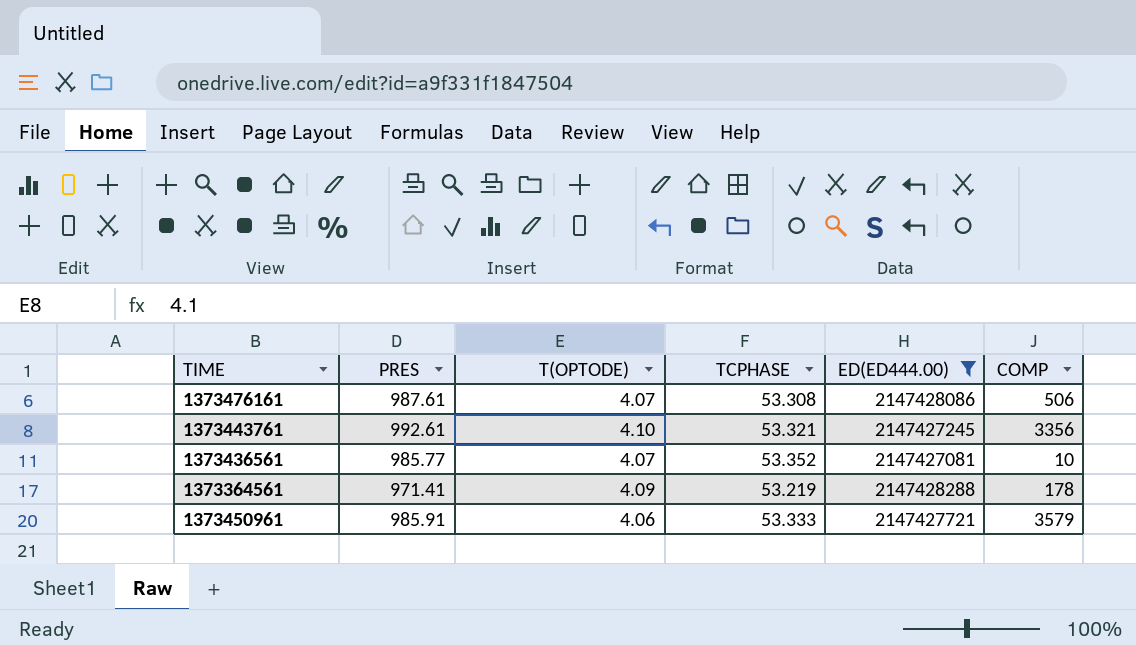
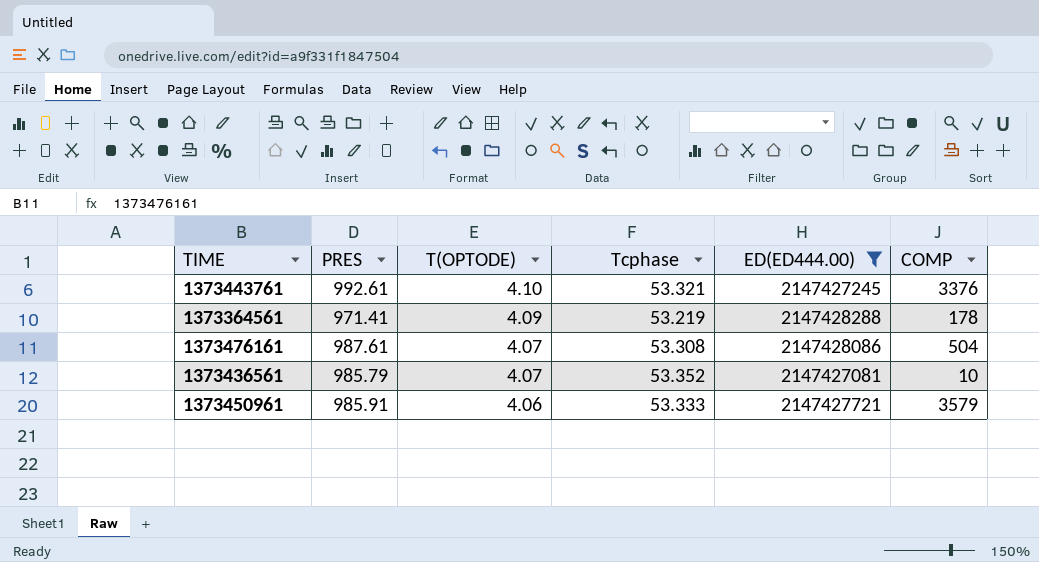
row order: none -> T(OPTODE) descending
column name: TCPHASE -> Tcphase
1373443761 | COMP: 3356 -> 3376
1373476161 | COMP: 506 -> 504
1373436561 | PRES: 985.77 -> 985.79

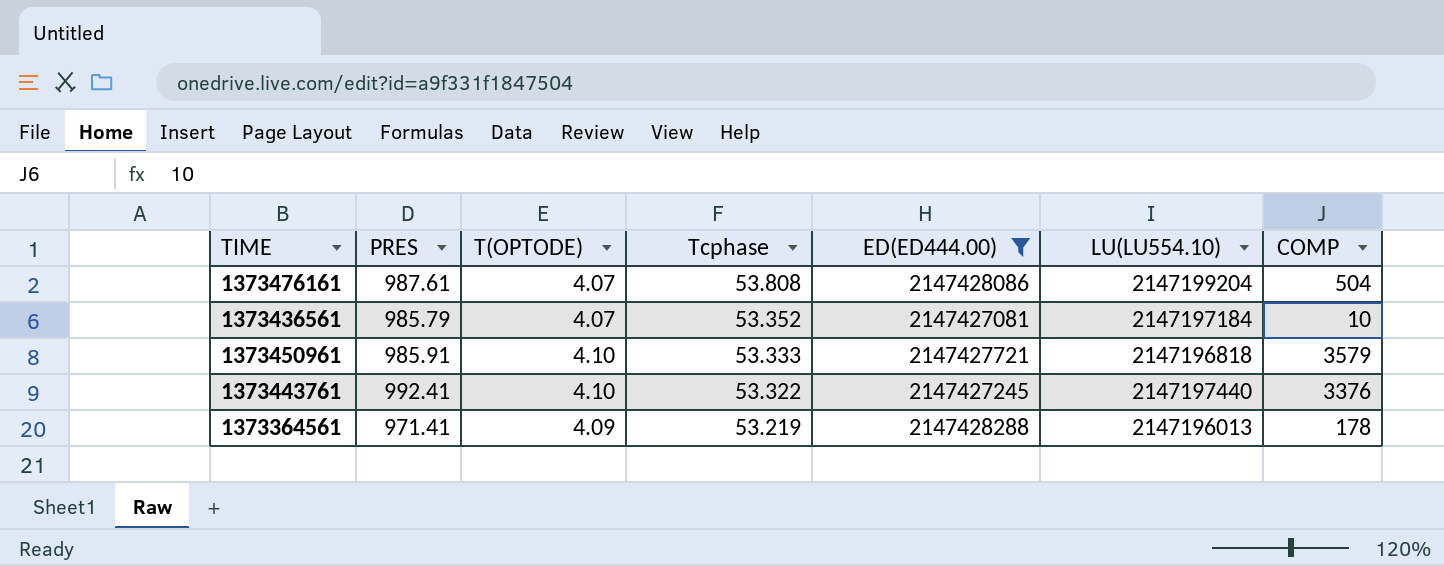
row order: T(OPTODE) descending -> Tcphase descending
column LU(LU554.10) | position: none -> 6
1373476161 | Tcphase: 53.308 -> 53.808
1373450961 | T(OPTODE): 4.06 -> 4.10
1373443761 | PRES: 992.61 -> 992.41
1373443761 | Tcphase: 53.321 -> 53.322

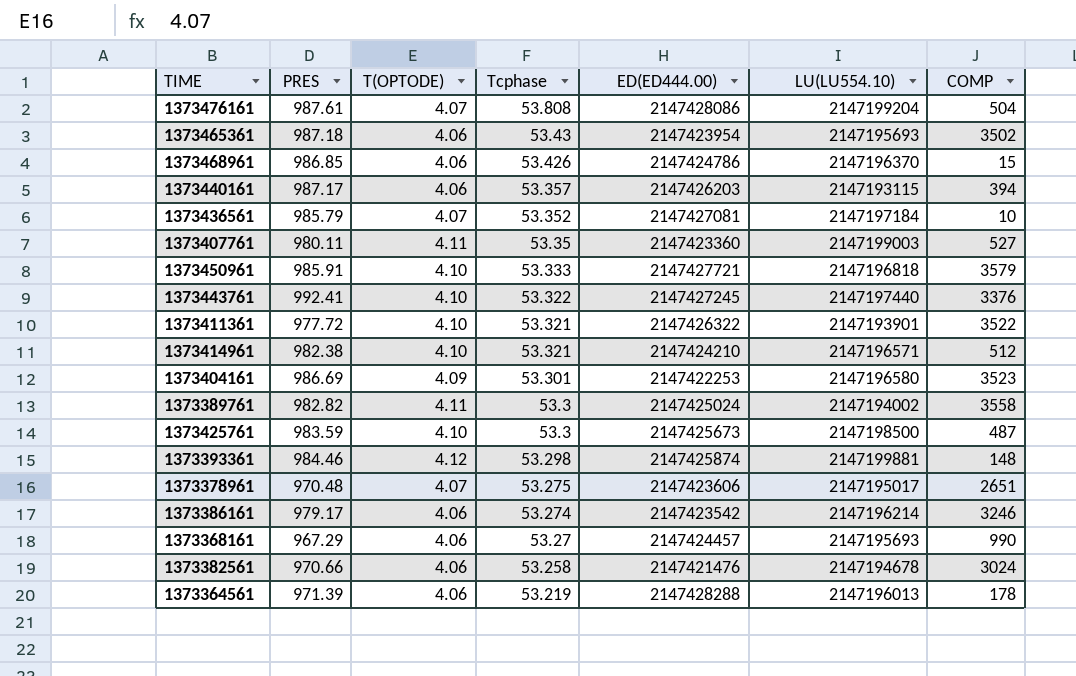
filter: ED(ED444.00) >= 2147427081 -> none
1373364561 | PRES: 971.41 -> 971.39
1373364561 | T(OPTODE): 4.09 -> 4.06

